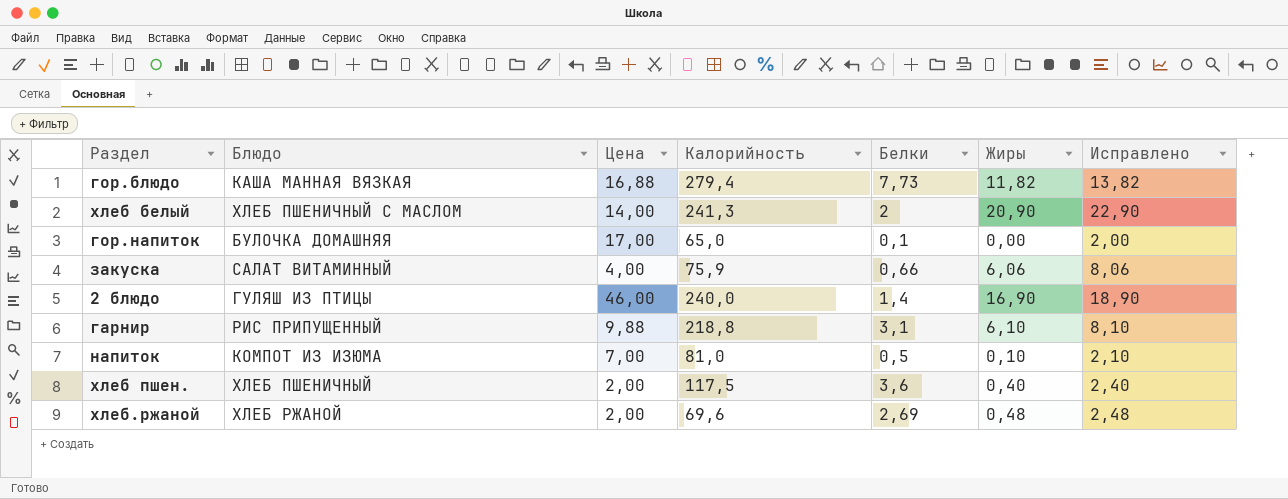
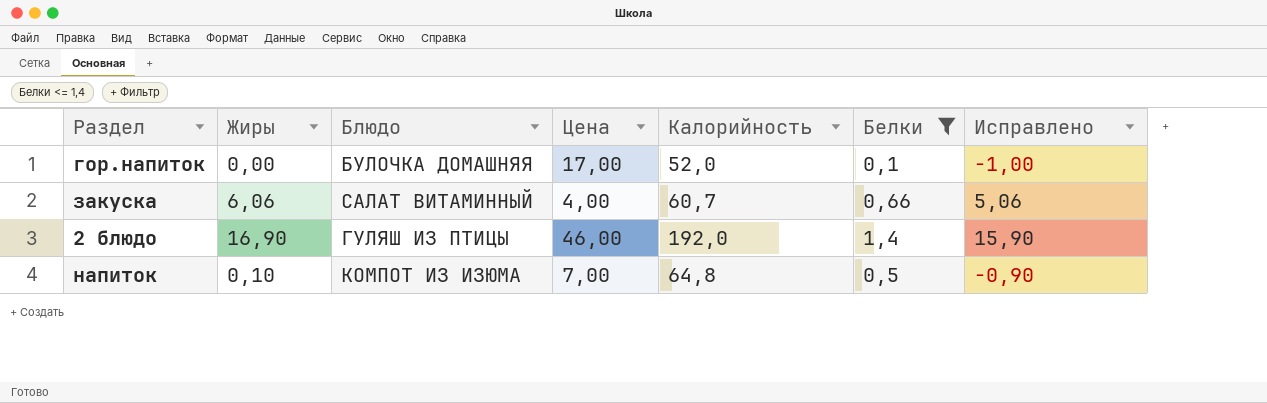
filter: none -> Белки <= 1,4
column Жиры | position: 6 -> 2
column Исправлено | formula: [Жиры] + 2 -> [Жиры] - 1
гор.напиток | Калорийность: 65,0 -> 52,0
закуска | Калорийность: 75,9 -> 60,7
2 блюдо | Калорийность: 240,0 -> 192,0
напиток | Калорийность: 81,0 -> 64,8

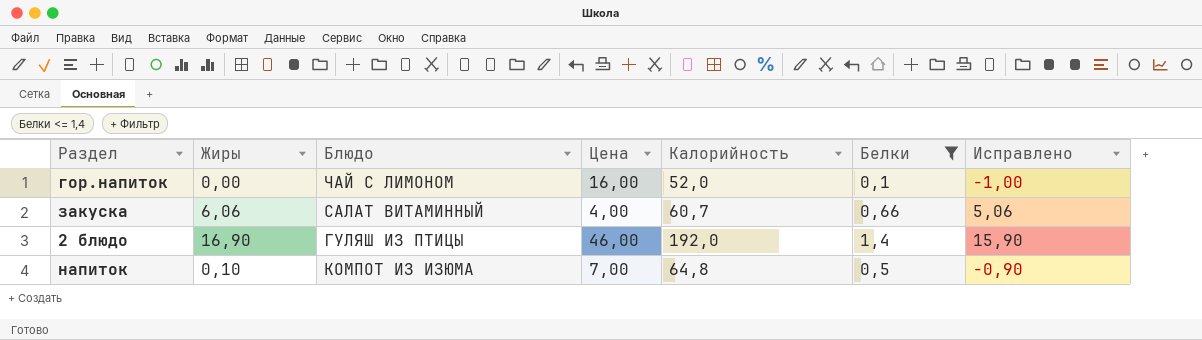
гор.напиток | Блюдо: БУЛОЧКА ДОМАШНЯЯ -> ЧАЙ С ЛИМОНОМ
гор.напиток | Цена: 17,00 -> 16,00

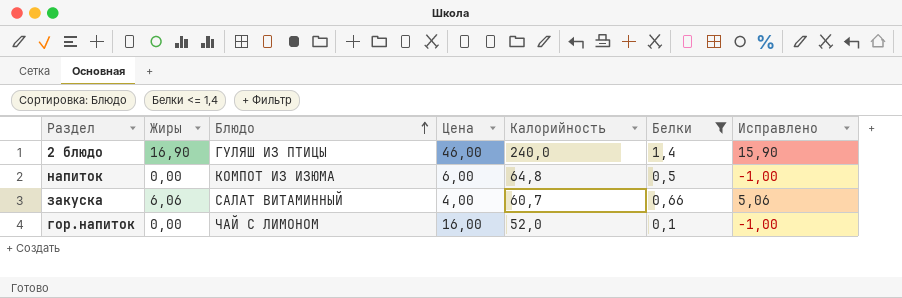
row order: none -> Блюдо ascending
2 блюдо | Калорийность: 192,0 -> 240,0
напиток | Жиры: 0,10 -> 0,00
напиток | Цена: 7,00 -> 6,00
напиток | Исправлено: -0,90 -> -1,00

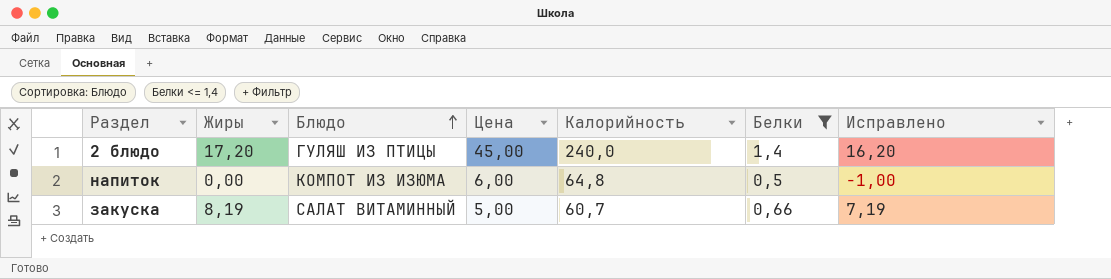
row гор.напиток: 0,00 | ЧАЙ С ЛИМОНОМ | 16,00 | 52,0 | 0,1 | -1,00 -> none
2 блюдо | Жиры: 16,90 -> 17,20
2 блюдо | Цена: 46,00 -> 45,00
2 блюдо | Исправлено: 15,90 -> 16,20
закуска | Жиры: 6,06 -> 8,19
закуска | Цена: 4,00 -> 5,00
закуска | Исправлено: 5,06 -> 7,19

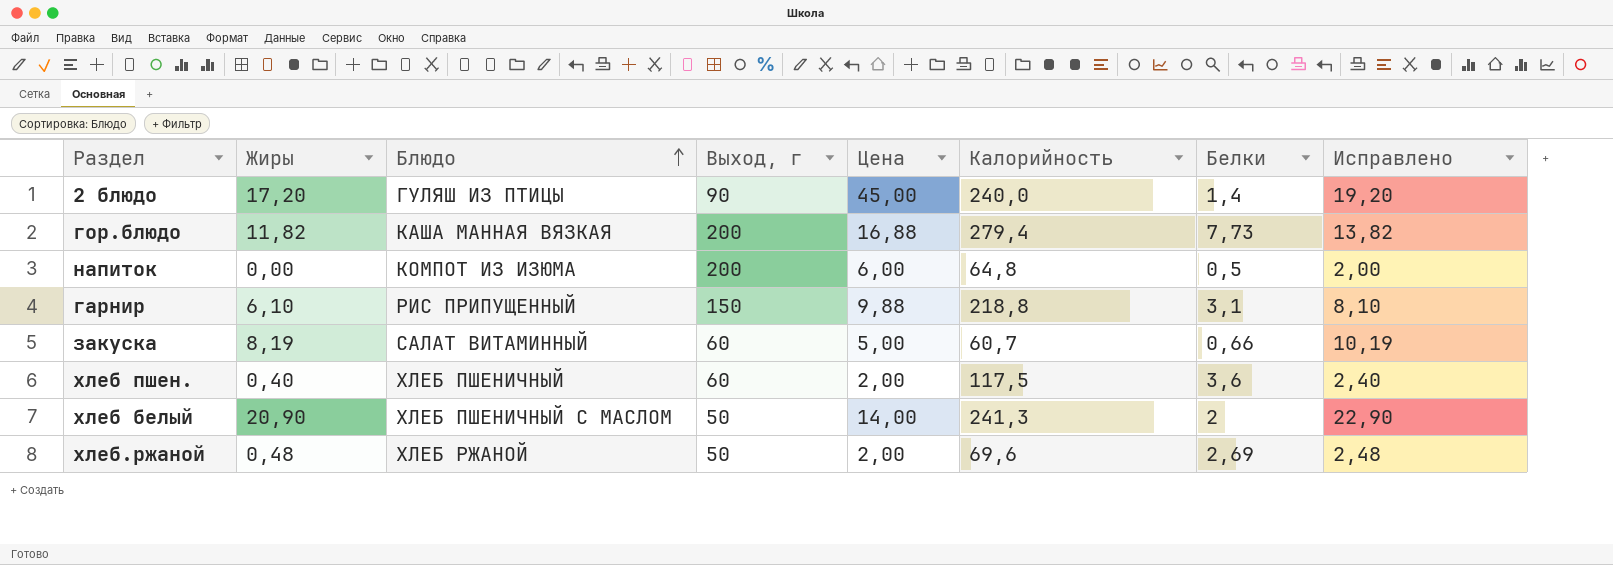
filter: Белки <= 1,4 -> none
column Выход, г | position: none -> 4
column Исправлено | formula: [Жиры] - 1 -> [Жиры] + 2

